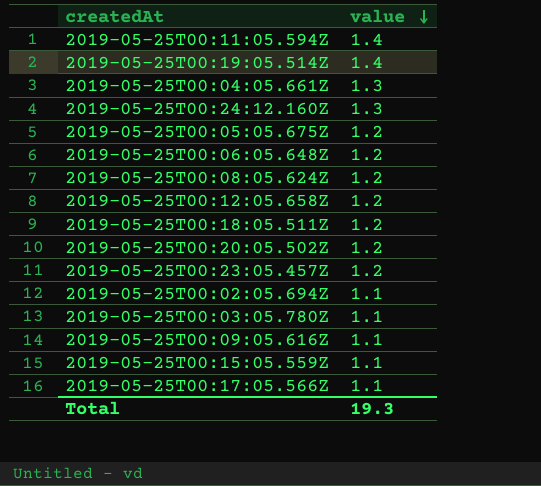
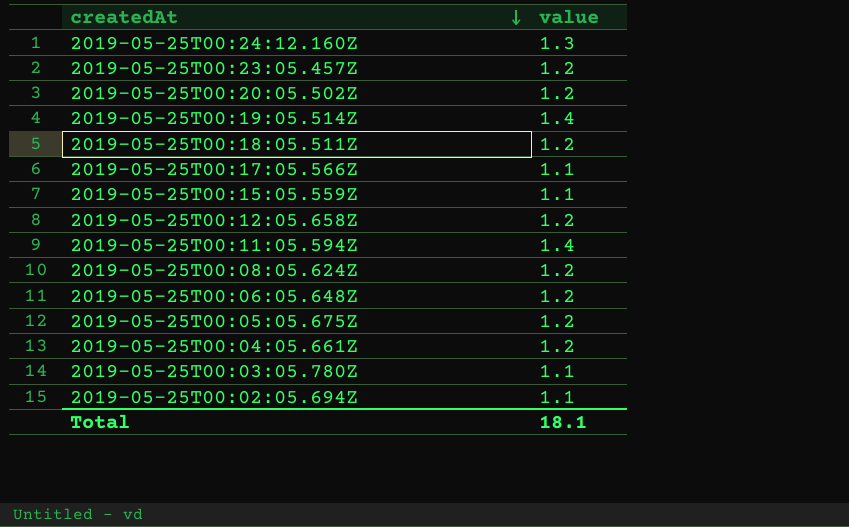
row order: value descending -> createdAt descending
row 2019-05-25T00:09:05.616Z: 1.1 -> none
2019-05-25T00:04:05.661Z | value: 1.3 -> 1.2
Total | value: 19.3 -> 18.1

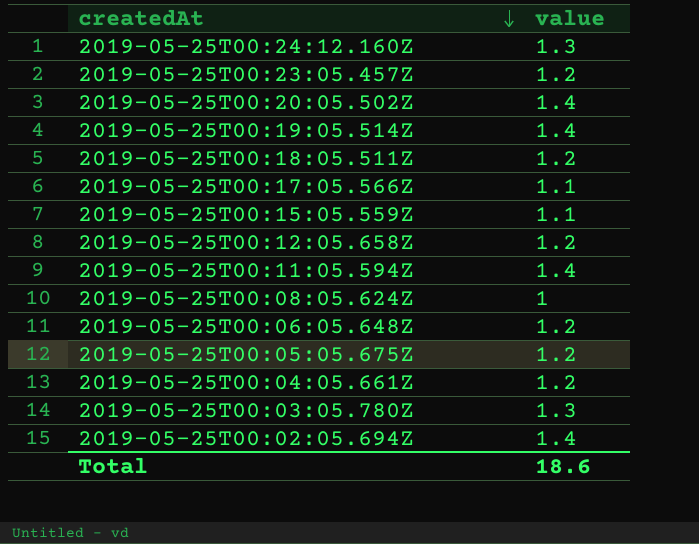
2019-05-25T00:20:05.502Z | value: 1.2 -> 1.4
2019-05-25T00:08:05.624Z | value: 1.2 -> 1
2019-05-25T00:03:05.780Z | value: 1.1 -> 1.3
2019-05-25T00:02:05.694Z | value: 1.1 -> 1.4
Total | value: 18.1 -> 18.6

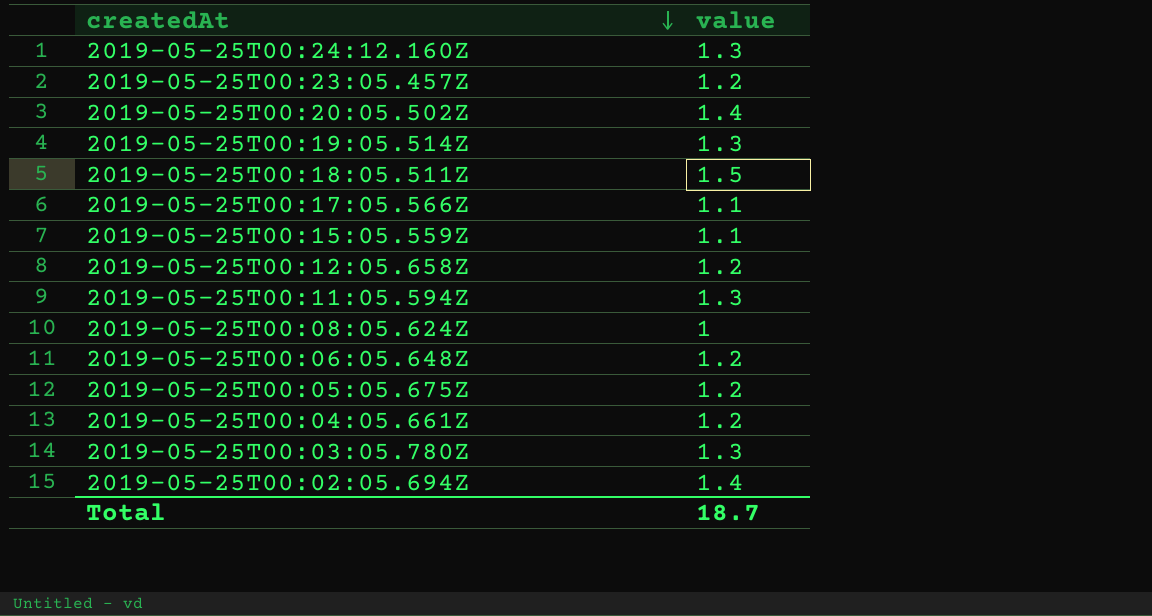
2019-05-25T00:19:05.514Z | value: 1.4 -> 1.3
2019-05-25T00:18:05.511Z | value: 1.2 -> 1.5
2019-05-25T00:11:05.594Z | value: 1.4 -> 1.3
Total | value: 18.6 -> 18.7

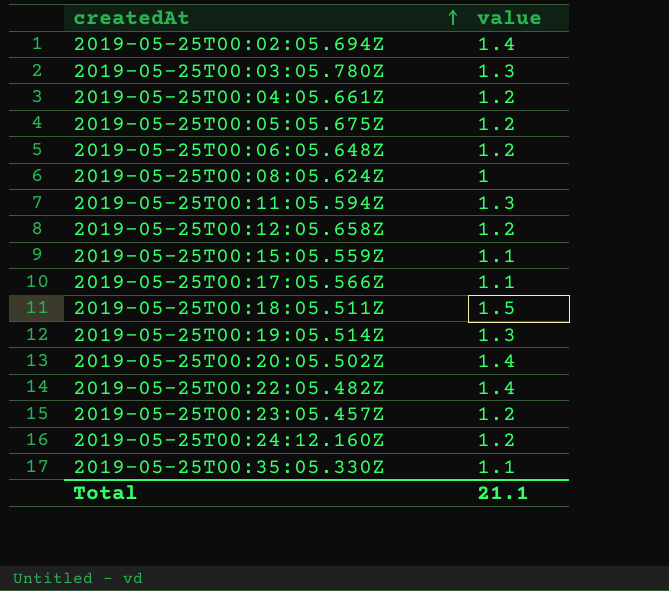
row order: createdAt descending -> createdAt ascending
row 2019-05-25T00:22:05.482Z: none -> 1.4
2019-05-25T00:24:12.160Z | value: 1.3 -> 1.2
row 2019-05-25T00:35:05.330Z: none -> 1.1
Total | value: 18.7 -> 21.1

